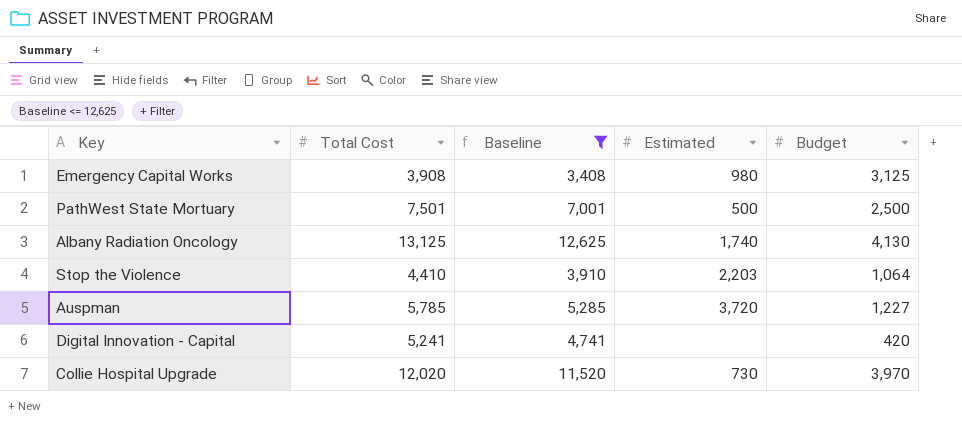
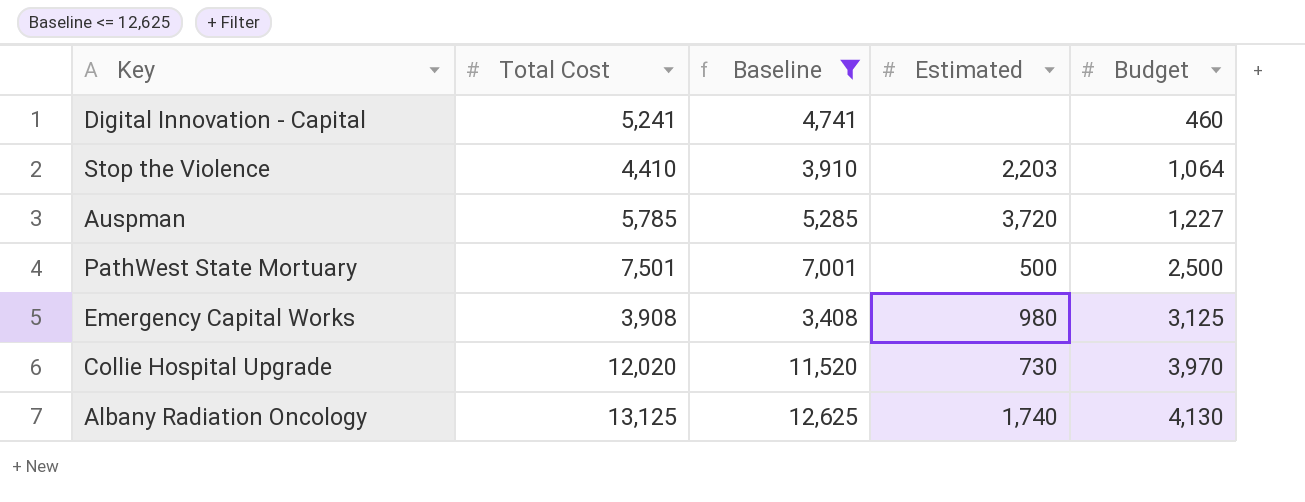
row order: none -> Budget ascending
Digital Innovation - Capital | Budget: 420 -> 460

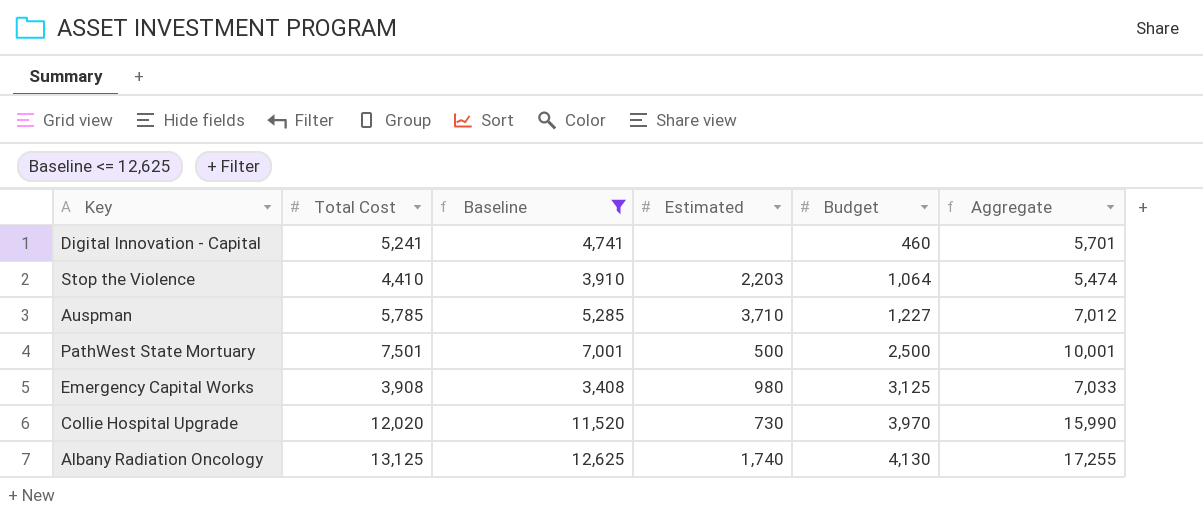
column Aggregate | formula: none -> [Total Cost] + [Budget]
Auspman | Estimated: 3,720 -> 3,710

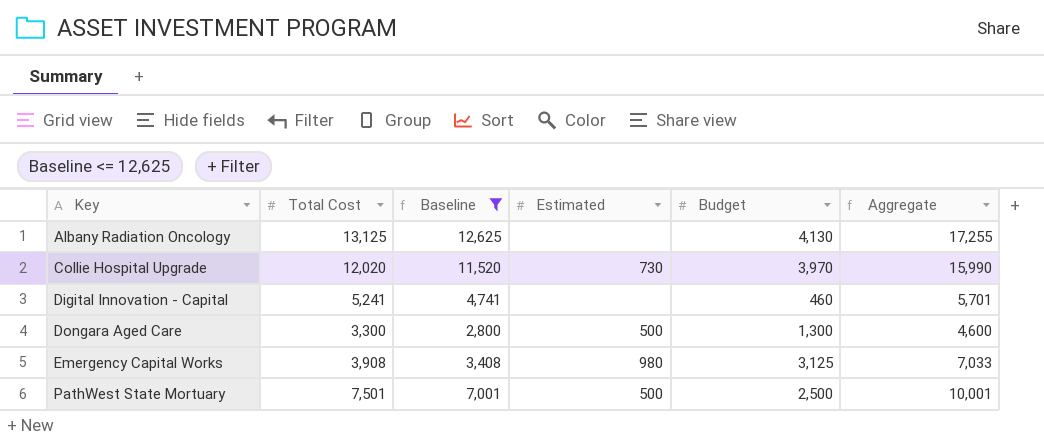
row order: Budget ascending -> Key ascending
row Stop the Violence: 4,410 | 3,910 | 2,203 | 1,064 | 5,474 -> none
row Auspman: 5,785 | 5,285 | 3,710 | 1,227 | 7,012 -> none
Albany Radiation Oncology | Estimated: 1,740 -> none
row Dongara Aged Care: none -> 3,300 | 2,800 | 500 | 1,300 | 4,600

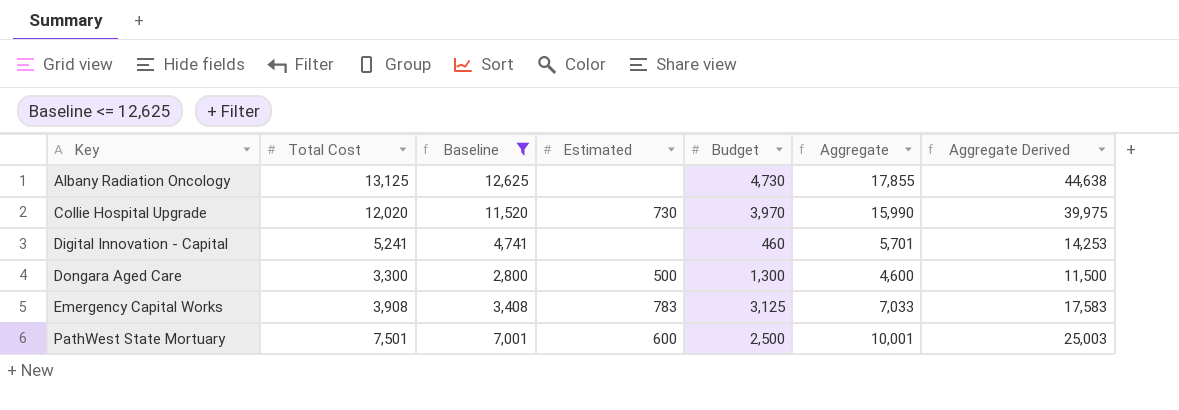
column Aggregate Derived | formula: none -> [Aggregate] * 2.5
Albany Radiation Oncology | Budget: 4,130 -> 4,730
Albany Radiation Oncology | Aggregate: 17,255 -> 17,855
Emergency Capital Works | Estimated: 980 -> 783
PathWest State Mortuary | Estimated: 500 -> 600

